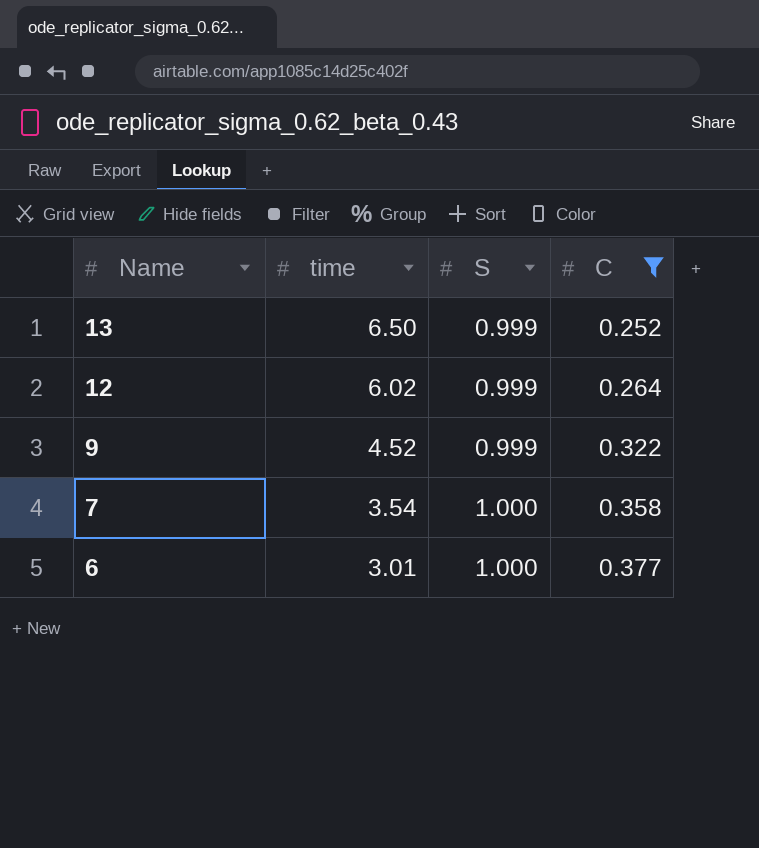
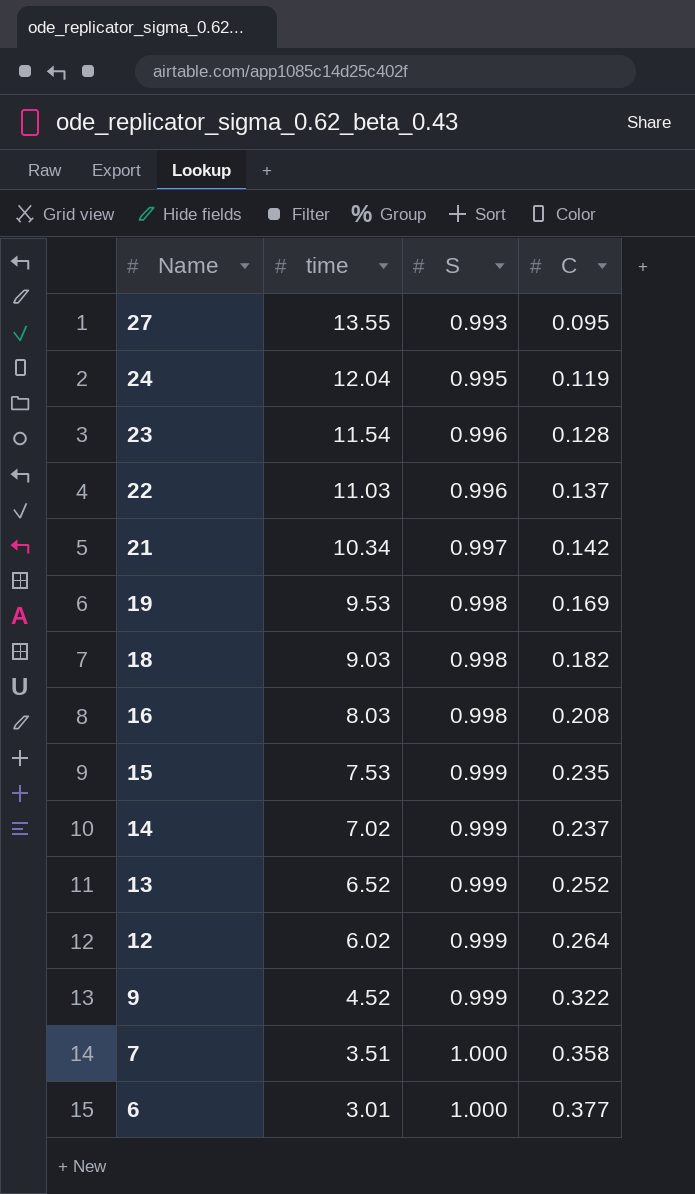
filter: C >= 0.252 -> none
13 | time: 6.50 -> 6.52
7 | time: 3.54 -> 3.51

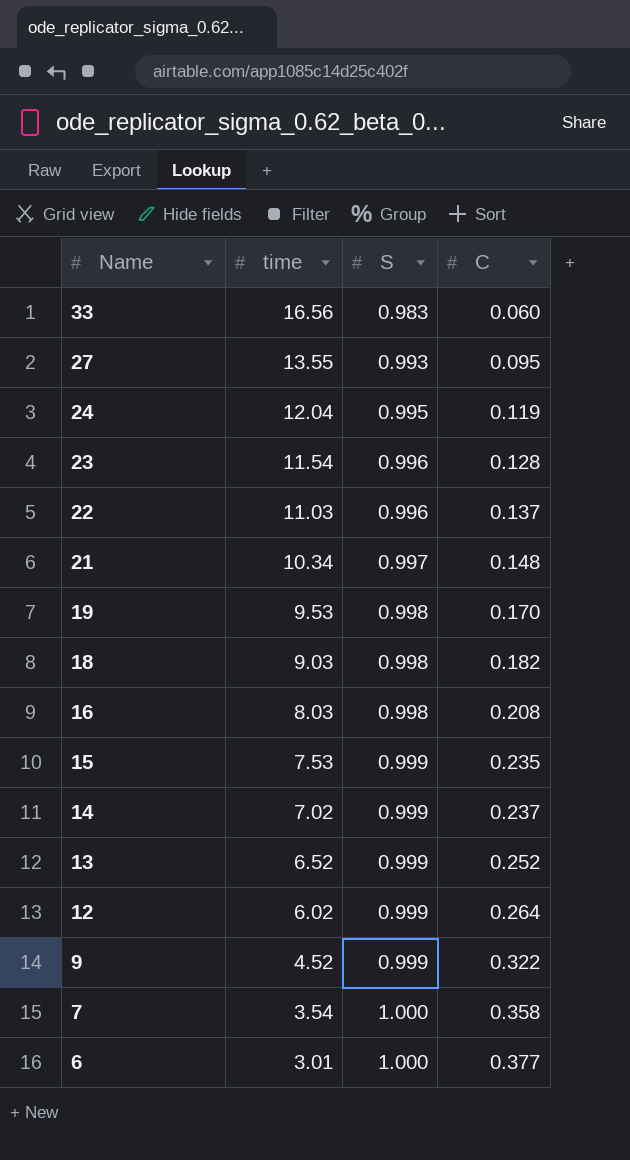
row 33: none -> 16.56 | 0.983 | 0.060
21 | C: 0.142 -> 0.148
19 | C: 0.169 -> 0.170
7 | time: 3.51 -> 3.54

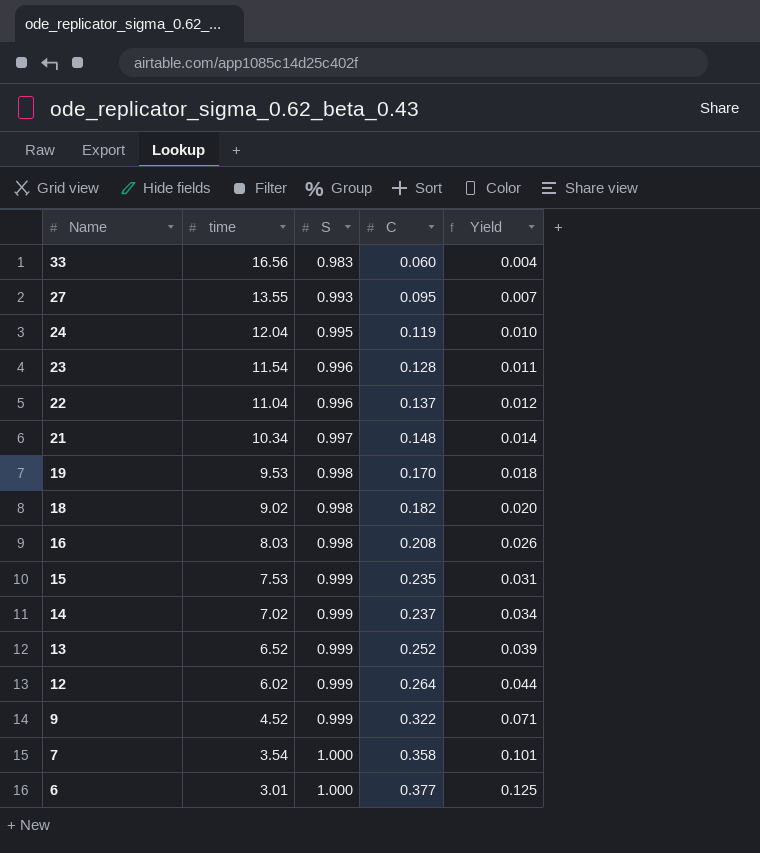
column Yield | formula: none -> [C] / [time]
22 | time: 11.03 -> 11.04
18 | time: 9.03 -> 9.02

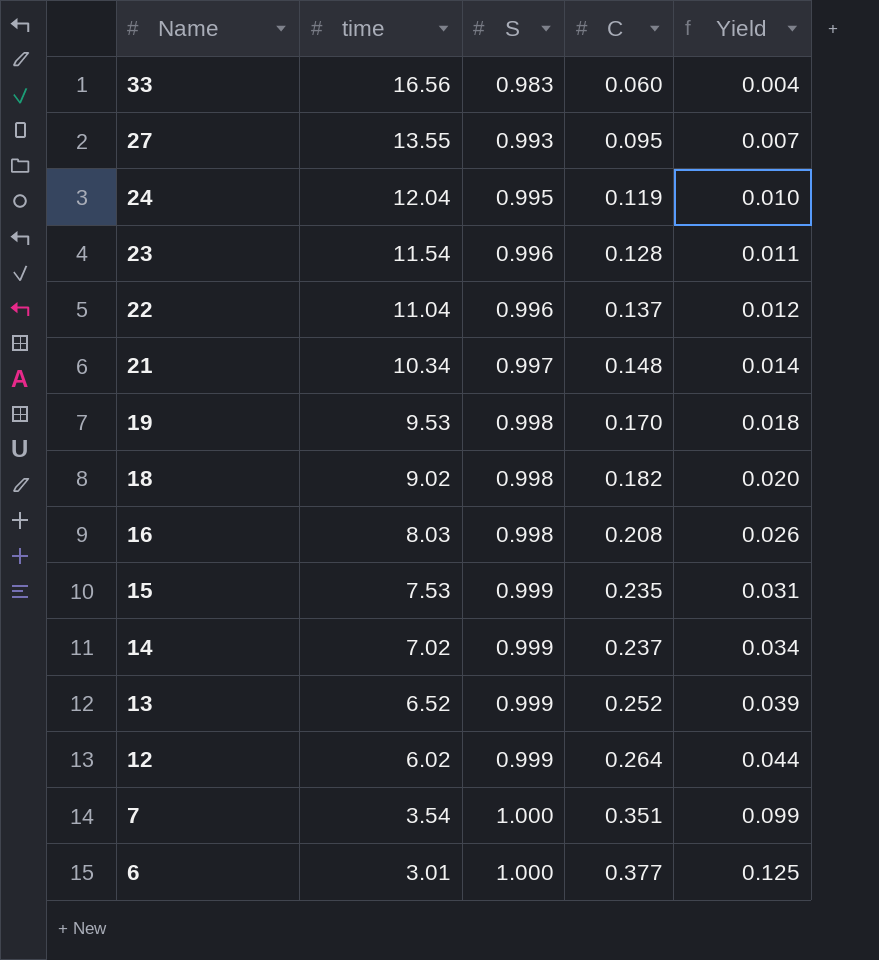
row 9: 4.52 | 0.999 | 0.322 | 0.071 -> none
7 | C: 0.358 -> 0.351
7 | Yield: 0.101 -> 0.099

